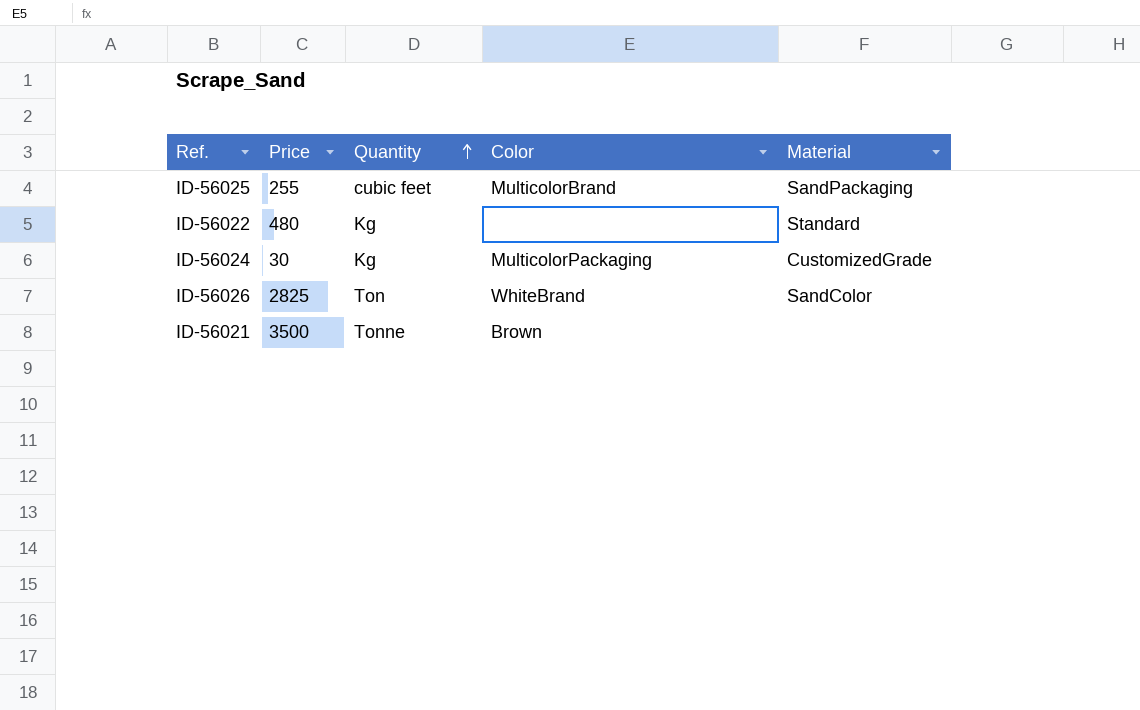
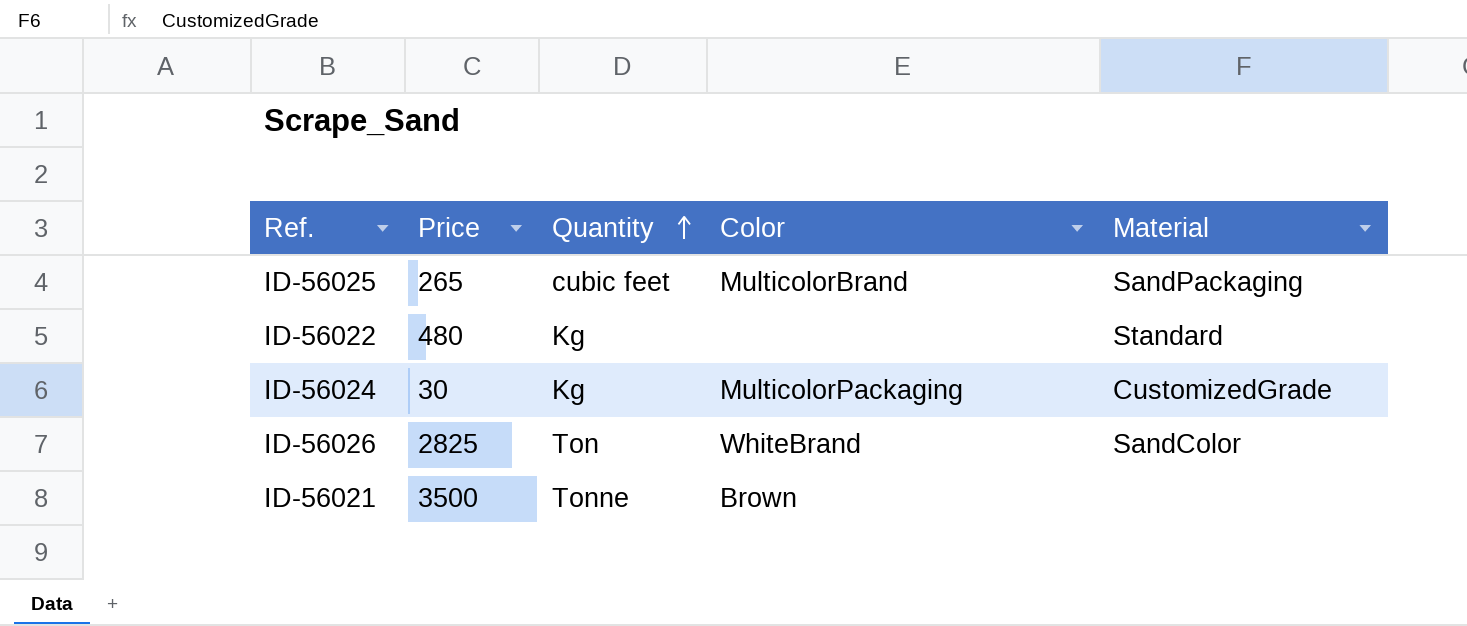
ID-56025 | Price: 255 -> 265

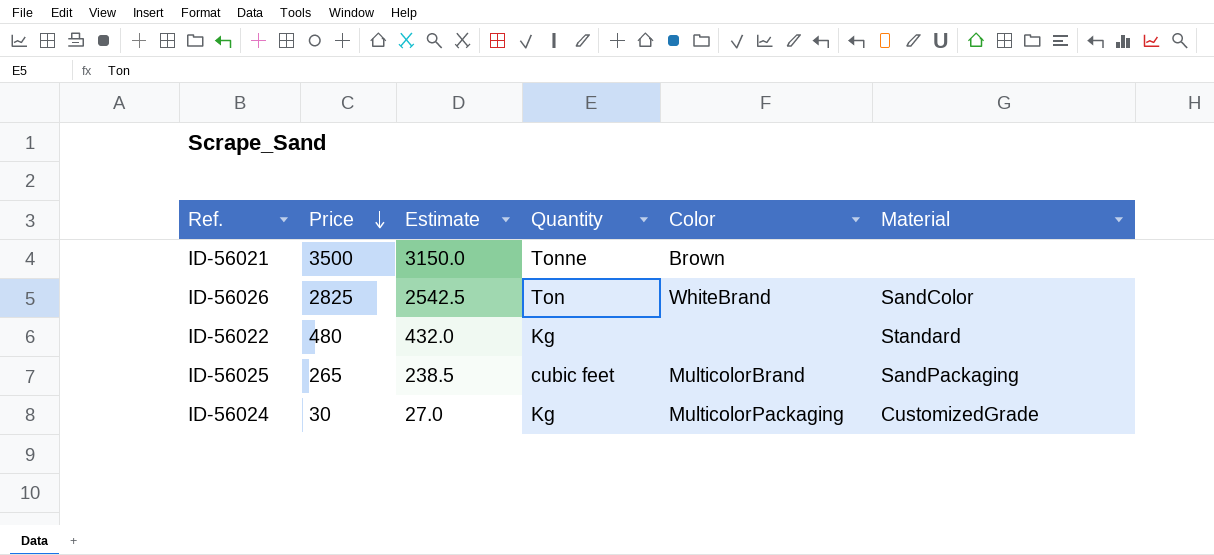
row order: Quantity ascending -> Price descending
column Estimate | formula: none -> [Price] * 0.9

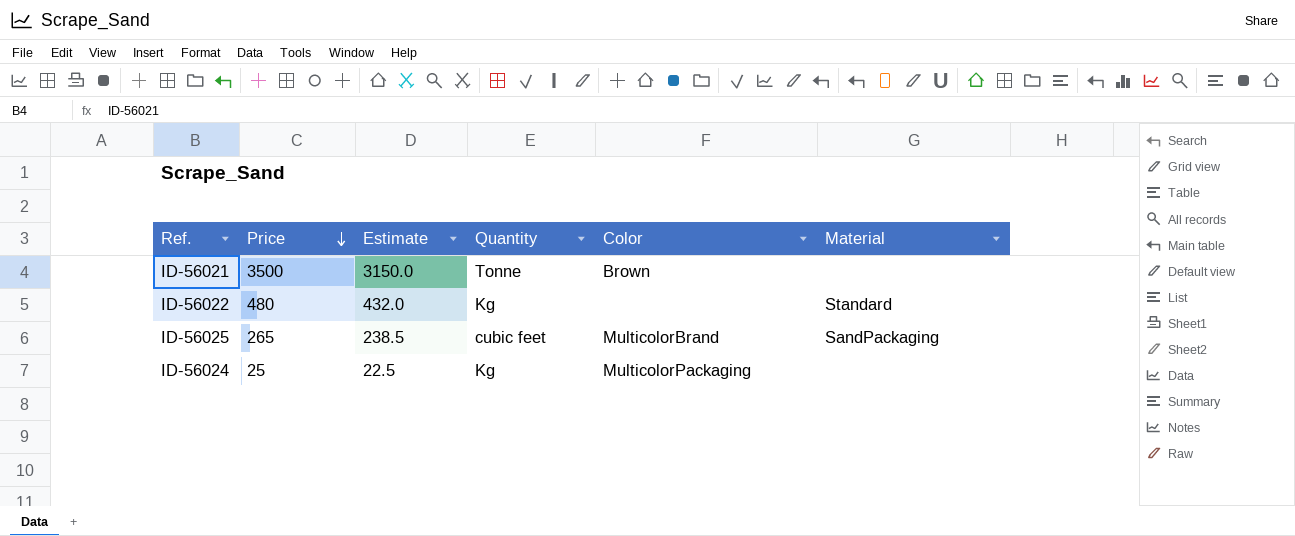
row ID-56026: 2825 | 2542.5 | Ton | WhiteBrand | SandColor -> none
ID-56024 | Price: 30 -> 25
ID-56024 | Estimate: 27.0 -> 22.5
ID-56024 | Material: CustomizedGrade -> none

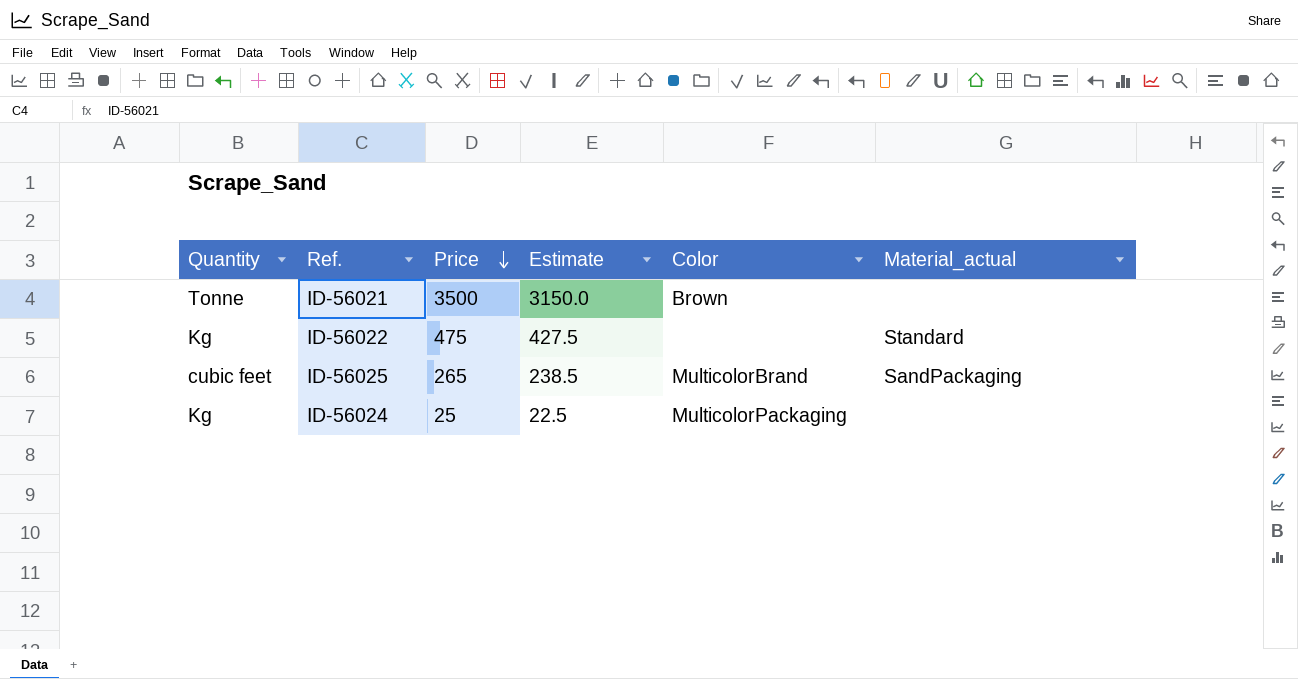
column Quantity | position: 4 -> 1
column name: Material -> Material_actual
ID-56022 | Price: 480 -> 475
ID-56022 | Estimate: 432.0 -> 427.5

